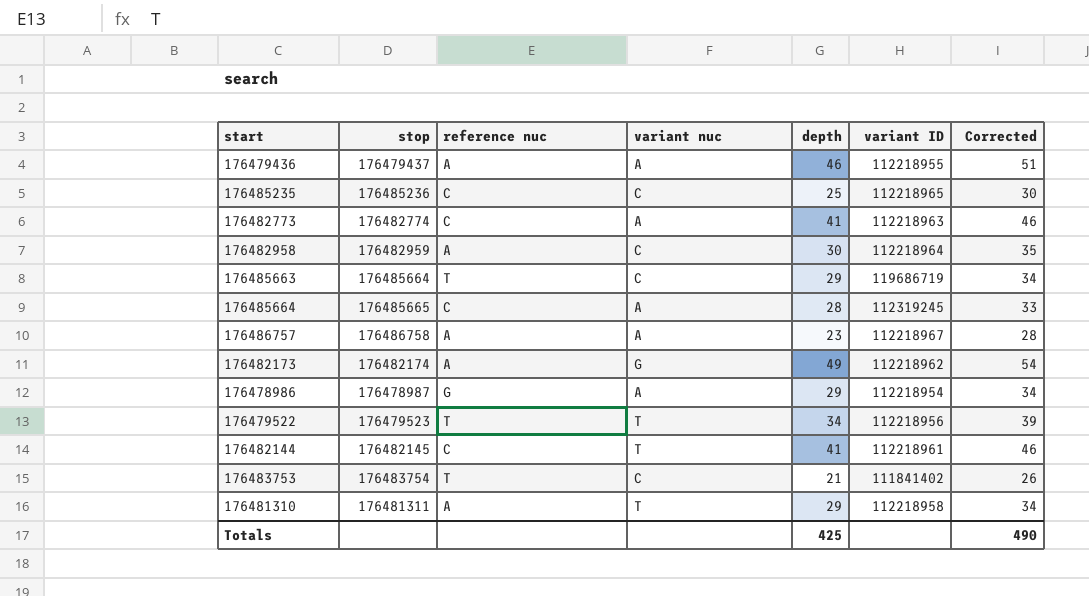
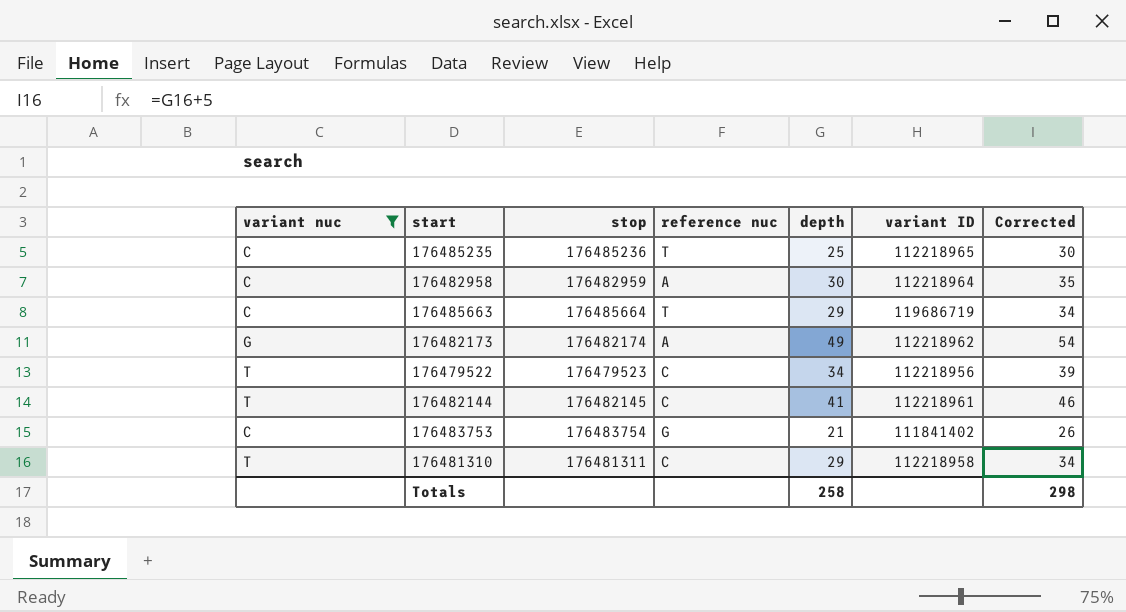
filter: none -> variant nuc != A
column variant nuc | position: 4 -> 1
176485235 | reference nuc: C -> T
176479522 | reference nuc: T -> C
176483753 | reference nuc: T -> G
176481310 | reference nuc: A -> C
Totals | depth: 425 -> 258
Totals | Corrected: 490 -> 298

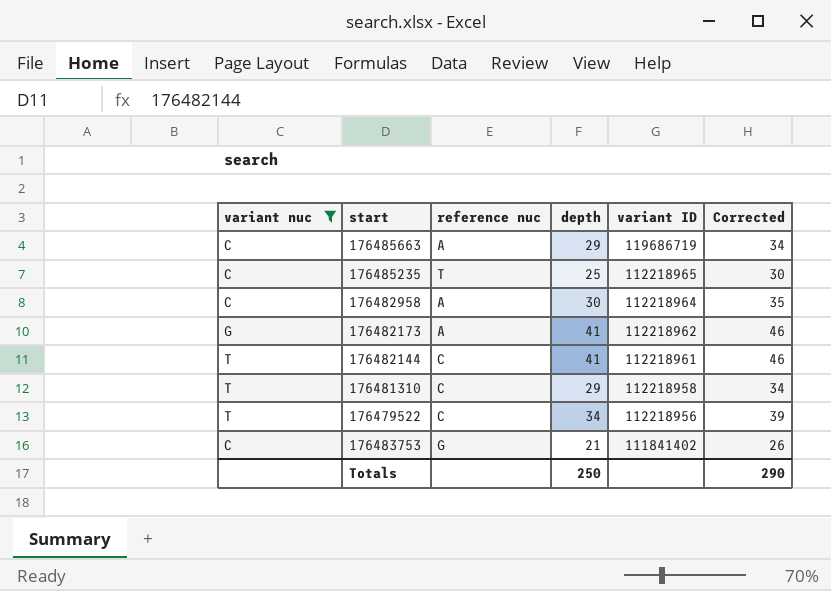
row order: none -> variant ID descending
column stop | position: 3 -> none
176485663 | reference nuc: T -> A
176482173 | depth: 49 -> 41
176482173 | Corrected: 54 -> 46
Totals | depth: 258 -> 250
Totals | Corrected: 298 -> 290

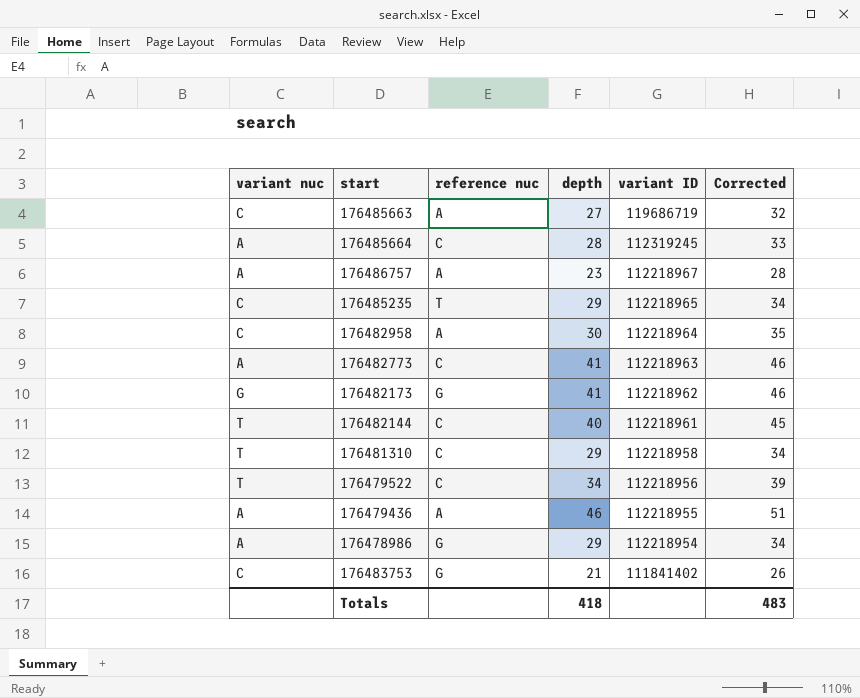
filter: variant nuc != A -> none
176485663 | depth: 29 -> 27
176485663 | Corrected: 34 -> 32
176485235 | depth: 25 -> 29
176485235 | Corrected: 30 -> 34
176482173 | reference nuc: A -> G
176482144 | depth: 41 -> 40
176482144 | Corrected: 46 -> 45
Totals | depth: 250 -> 418
Totals | Corrected: 290 -> 483

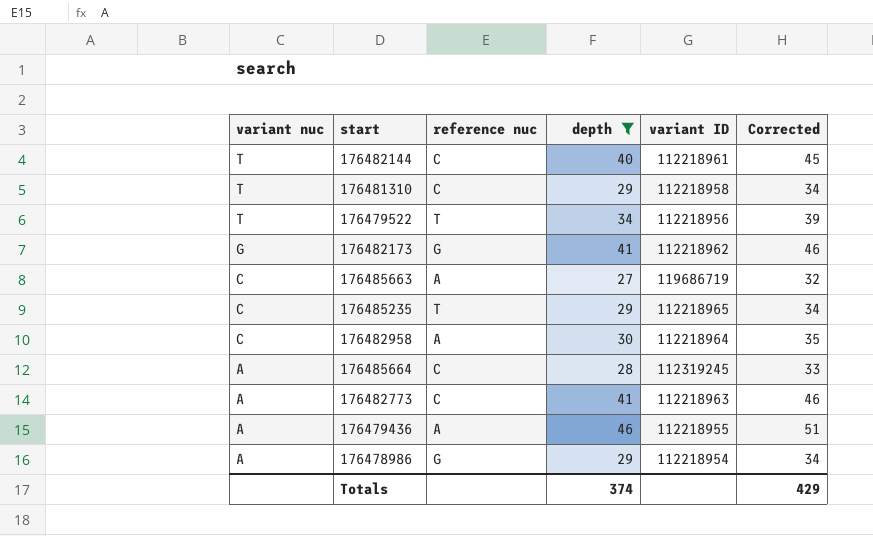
filter: none -> depth >= 27
row order: variant ID descending -> variant nuc descending
176479522 | reference nuc: C -> T
Totals | depth: 418 -> 374
Totals | Corrected: 483 -> 429

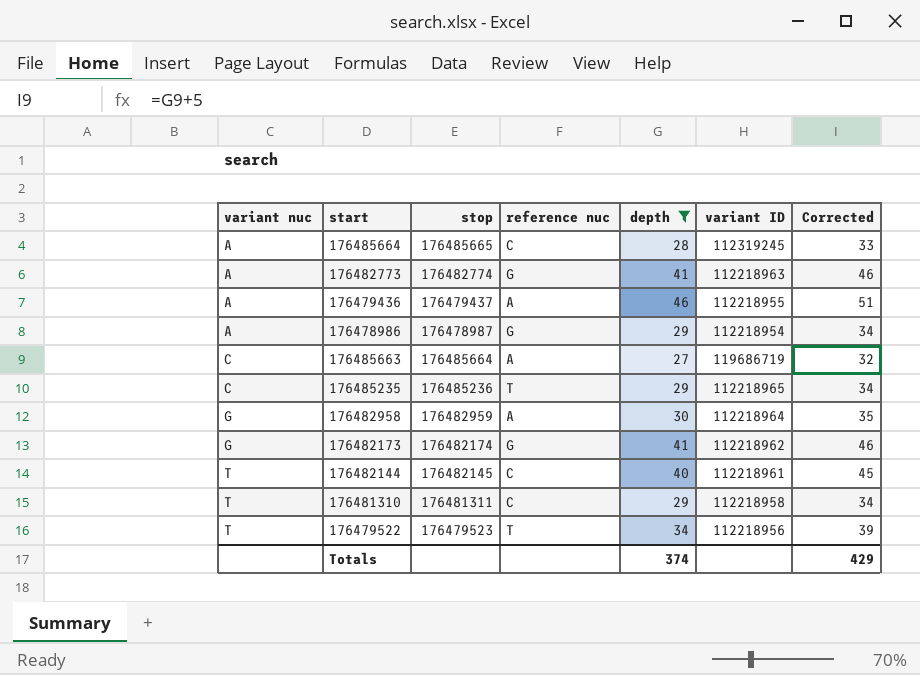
row order: variant nuc descending -> variant nuc ascending
column stop | position: none -> 3
176482773 | reference nuc: C -> G
176482958 | variant nuc: C -> G

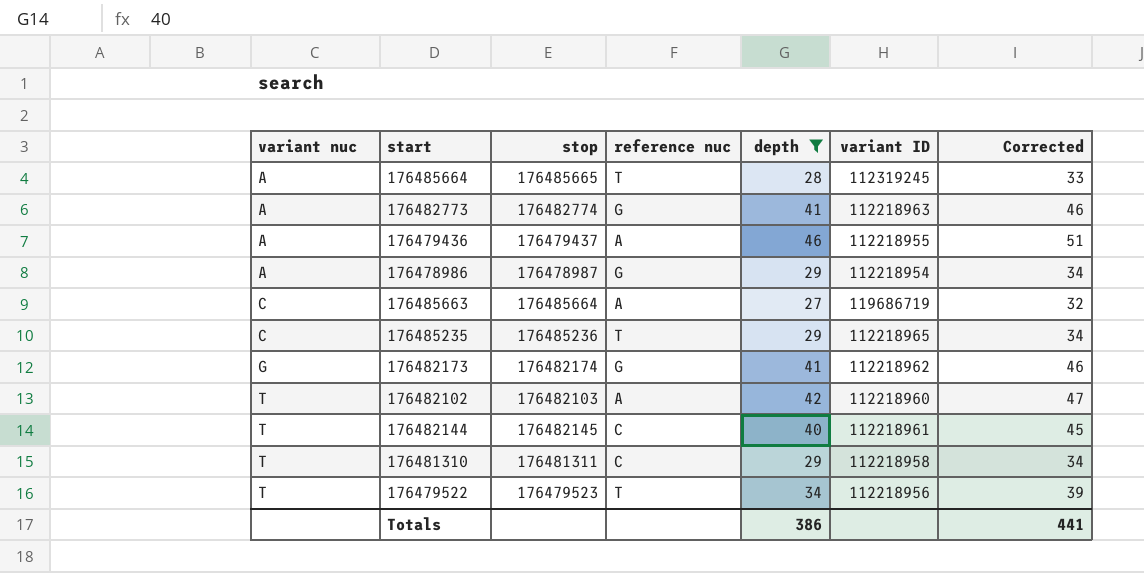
row 176482958: G | 176482959 | A | 30 | 112218964 | 35 -> none
176485664 | reference nuc: C -> T
row 176482102: none -> T | 176482103 | A | 42 | 112218960 | 47
Totals | depth: 374 -> 386
Totals | Corrected: 429 -> 441

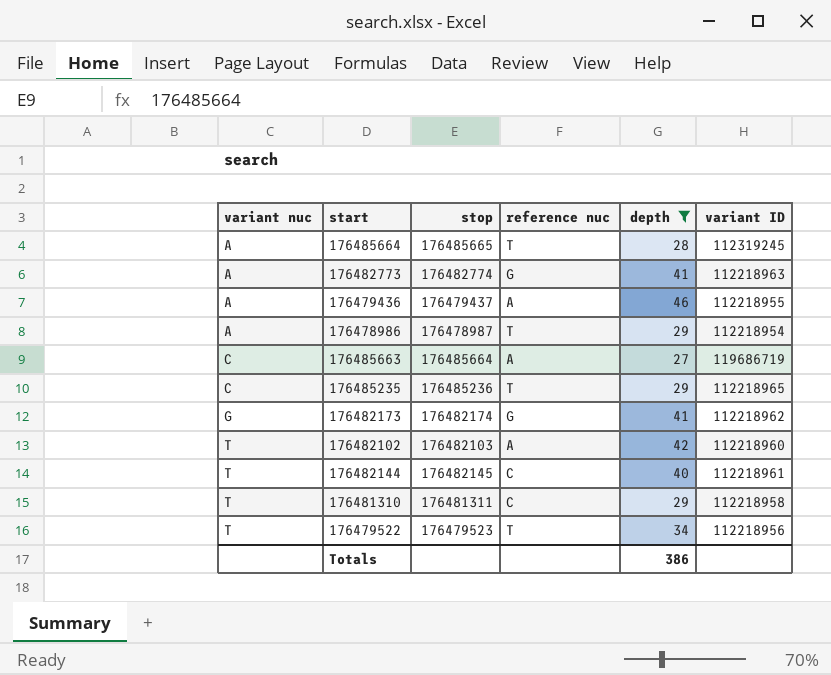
column Corrected | formula: [depth] + 5 -> none
176478986 | reference nuc: G -> T

